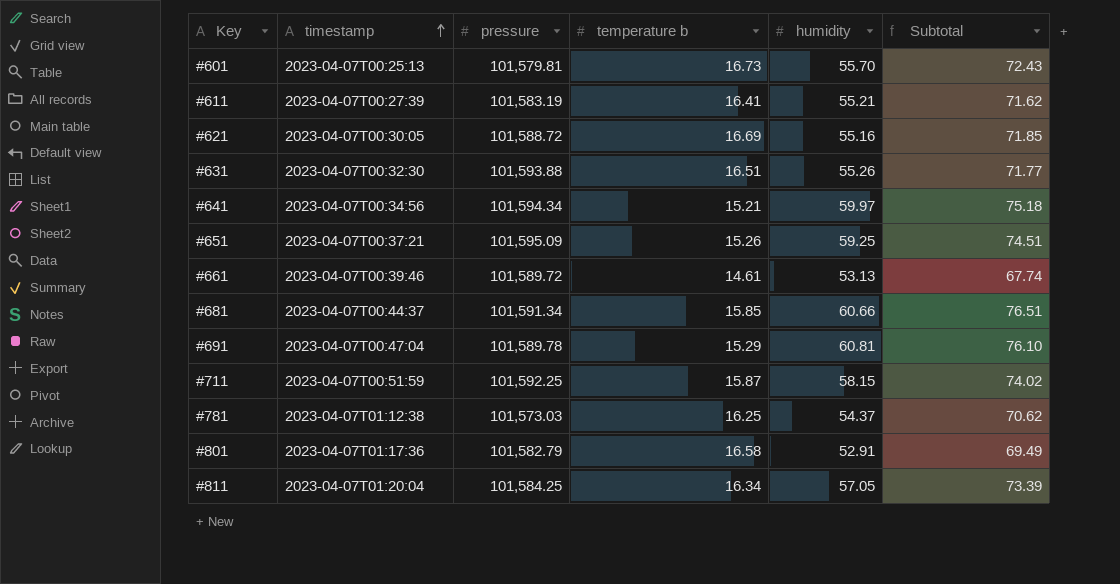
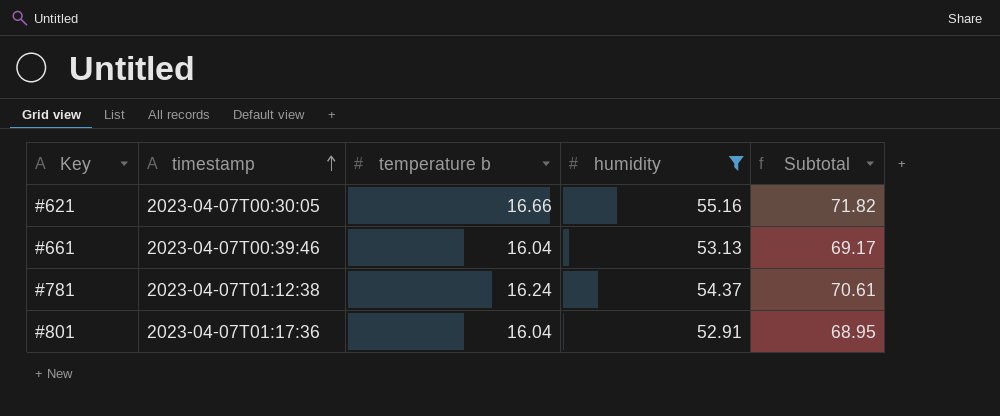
filter: none -> humidity <= 55.16
column pressure | position: 3 -> none
#621 | temperature b: 16.69 -> 16.66
#621 | Subtotal: 71.85 -> 71.82
#661 | temperature b: 14.61 -> 16.04
#661 | Subtotal: 67.74 -> 69.17
#781 | temperature b: 16.25 -> 16.24
#781 | Subtotal: 70.62 -> 70.61
#801 | temperature b: 16.58 -> 16.04
#801 | Subtotal: 69.49 -> 68.95

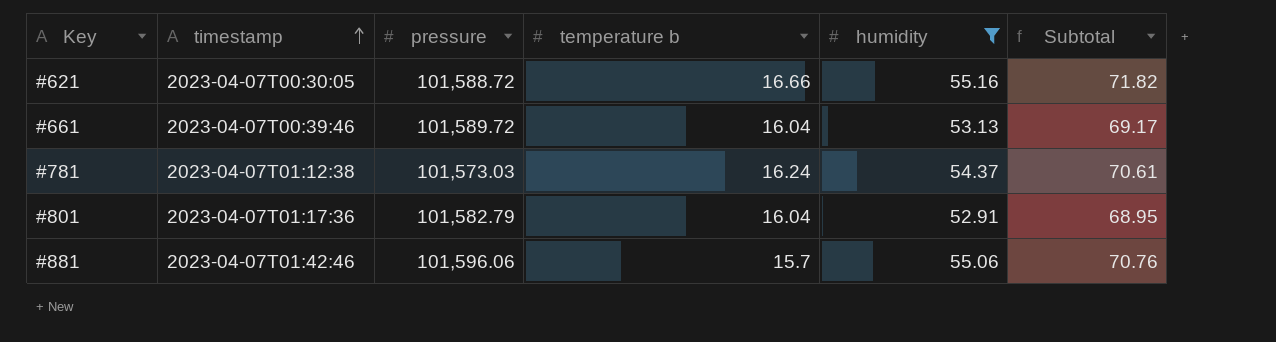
column pressure | position: none -> 3
row #881: none -> 2023-04-07T01:42:46 | 101,596.06 | 15.7 | 55.06 | 70.76

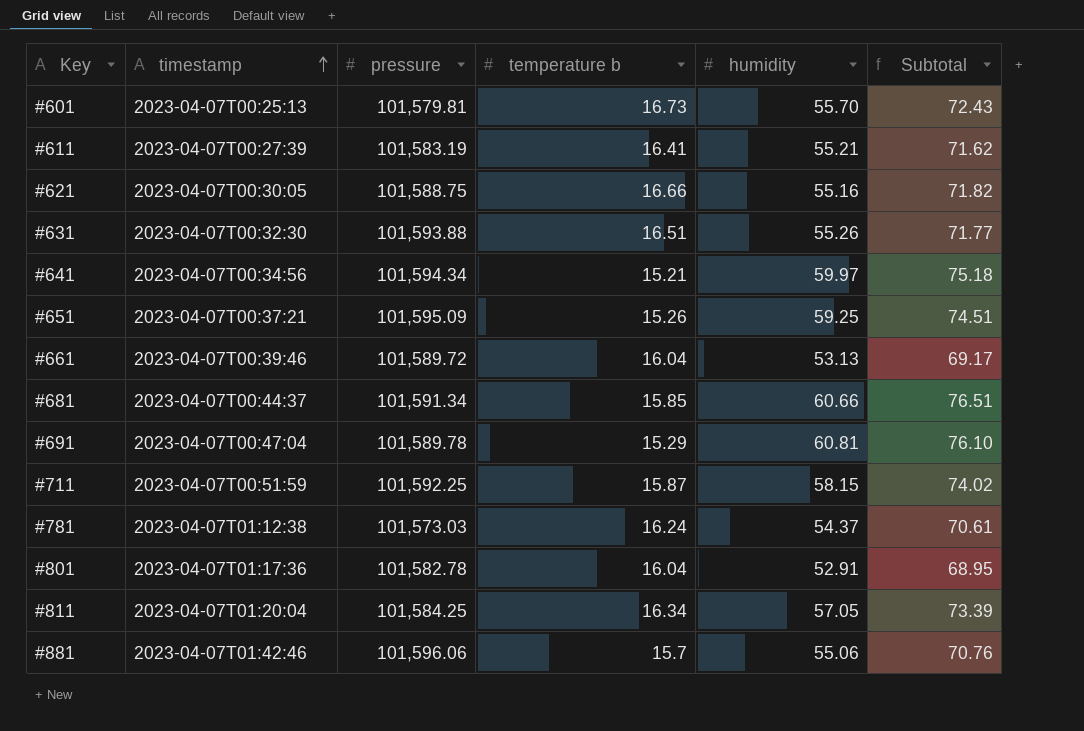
filter: humidity <= 55.16 -> none
#621 | pressure: 101,588.72 -> 101,588.75
#801 | pressure: 101,582.79 -> 101,582.78

